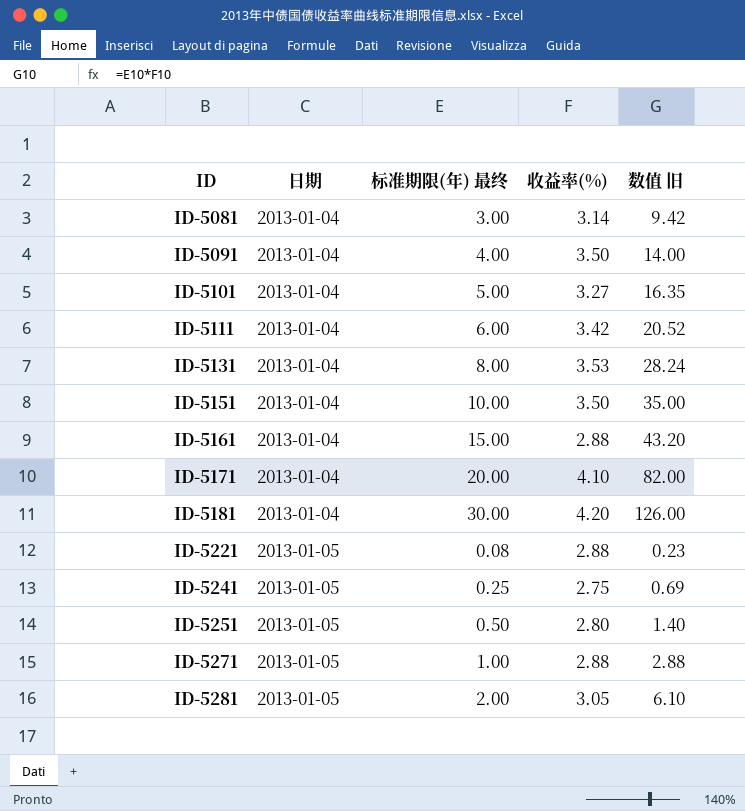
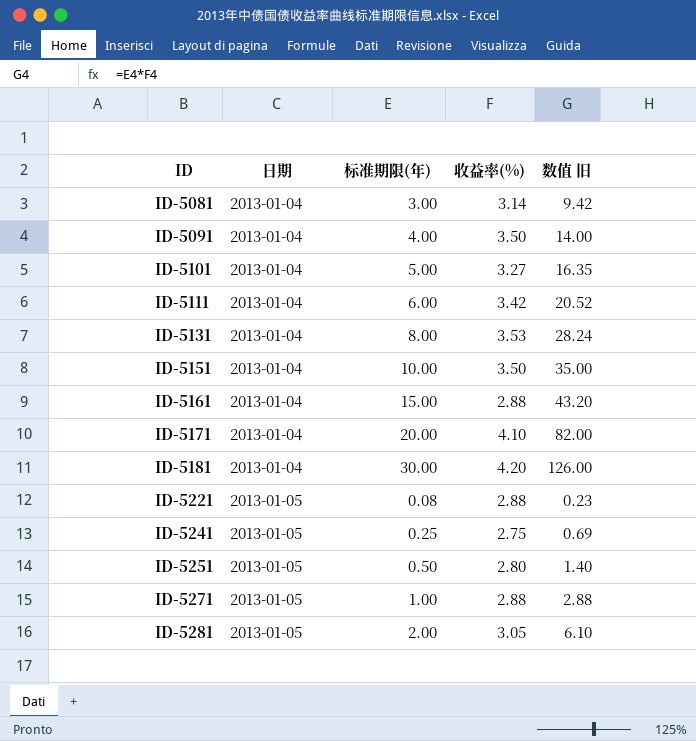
column name: 标准期限(年) 最终 -> 标准期限(年)

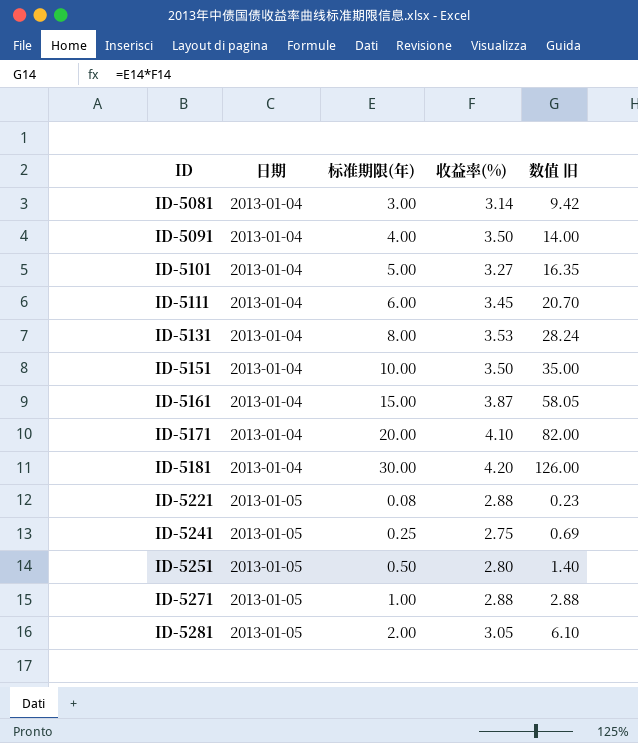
ID-5111 | 收益率(%): 3.42 -> 3.45
ID-5111 | 数值 旧: 20.52 -> 20.70
ID-5161 | 收益率(%): 2.88 -> 3.87
ID-5161 | 数值 旧: 43.20 -> 58.05

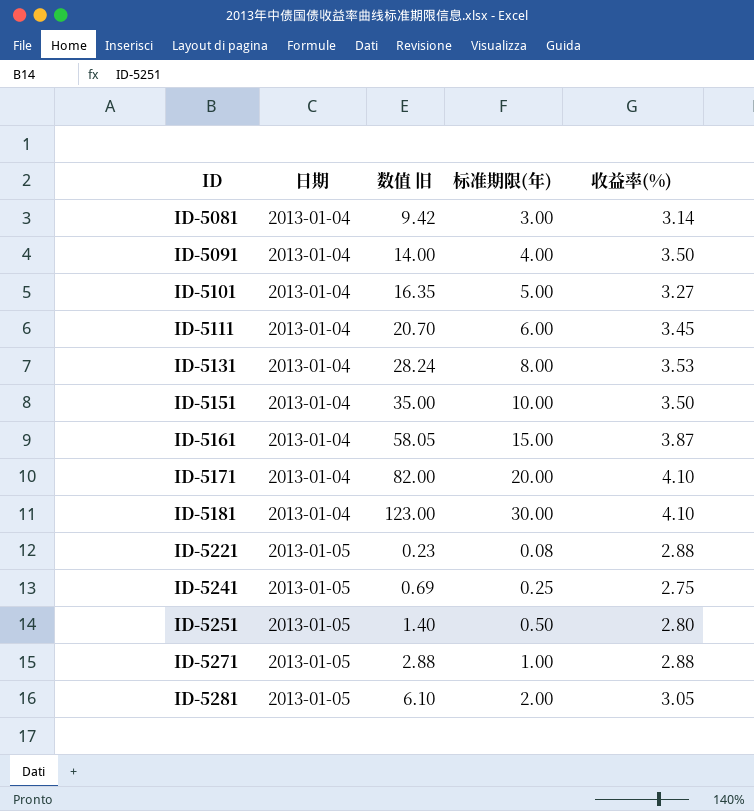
column 数值 旧 | position: 5 -> 3
ID-5181 | 数值 旧: 126.00 -> 123.00
ID-5181 | 收益率(%): 4.20 -> 4.10

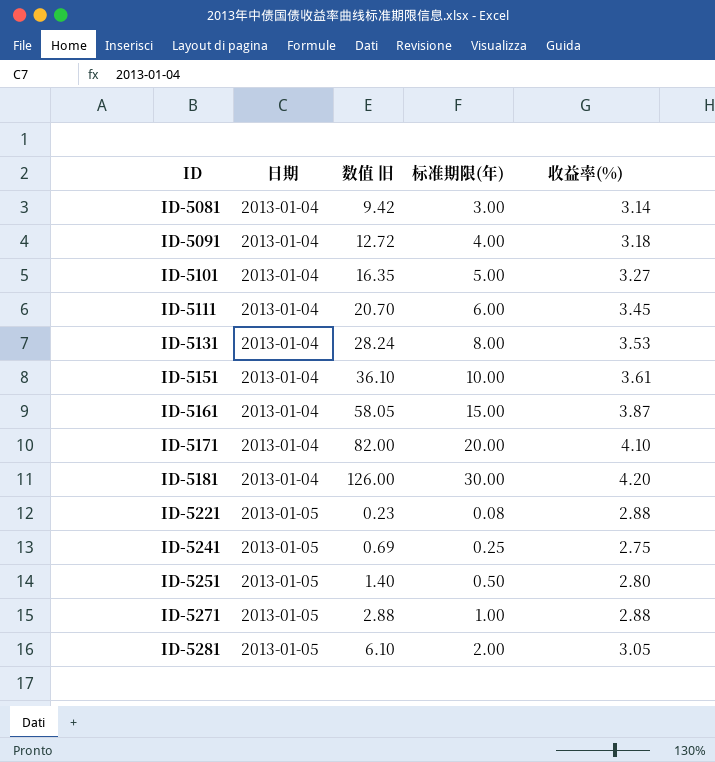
ID-5091 | 数值 旧: 14.00 -> 12.72
ID-5091 | 收益率(%): 3.50 -> 3.18
ID-5151 | 数值 旧: 35.00 -> 36.10
ID-5151 | 收益率(%): 3.50 -> 3.61
ID-5181 | 数值 旧: 123.00 -> 126.00
ID-5181 | 收益率(%): 4.10 -> 4.20

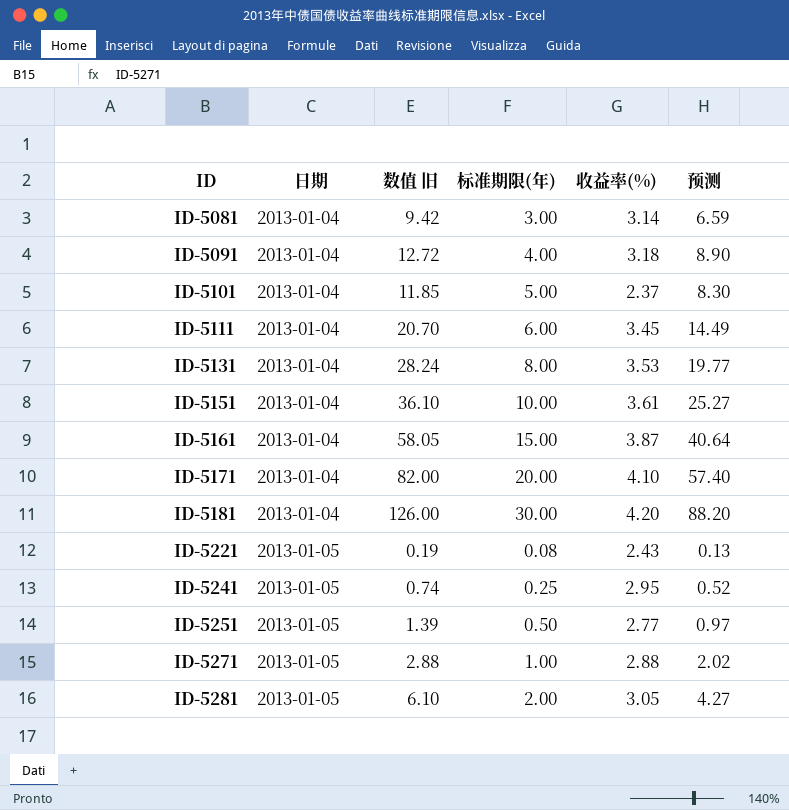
column 预测 | formula: none -> [数值 旧] * 0.7
ID-5101 | 数值 旧: 16.35 -> 11.85
ID-5101 | 收益率(%): 3.27 -> 2.37
ID-5221 | 数值 旧: 0.23 -> 0.19
ID-5221 | 收益率(%): 2.88 -> 2.43
ID-5241 | 数值 旧: 0.69 -> 0.74
ID-5241 | 收益率(%): 2.75 -> 2.95
ID-5251 | 数值 旧: 1.40 -> 1.39
ID-5251 | 收益率(%): 2.80 -> 2.77

